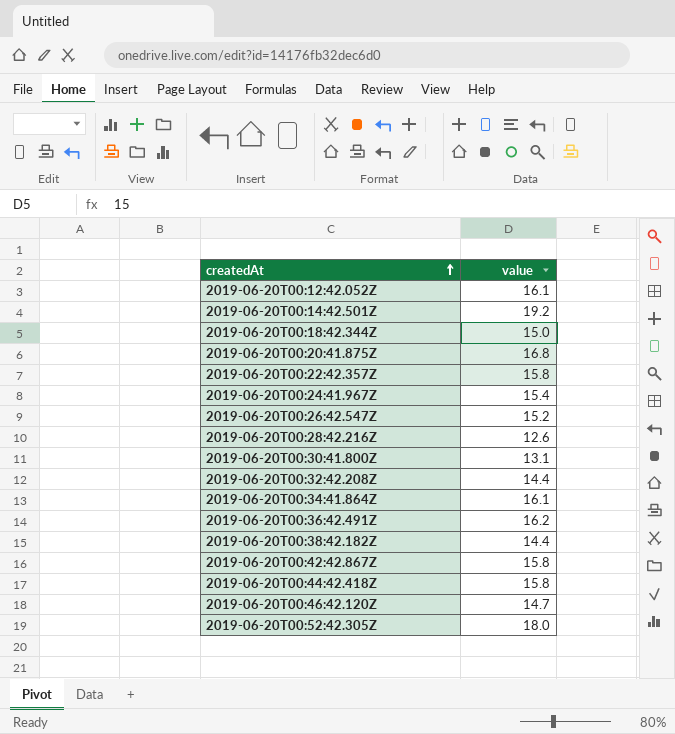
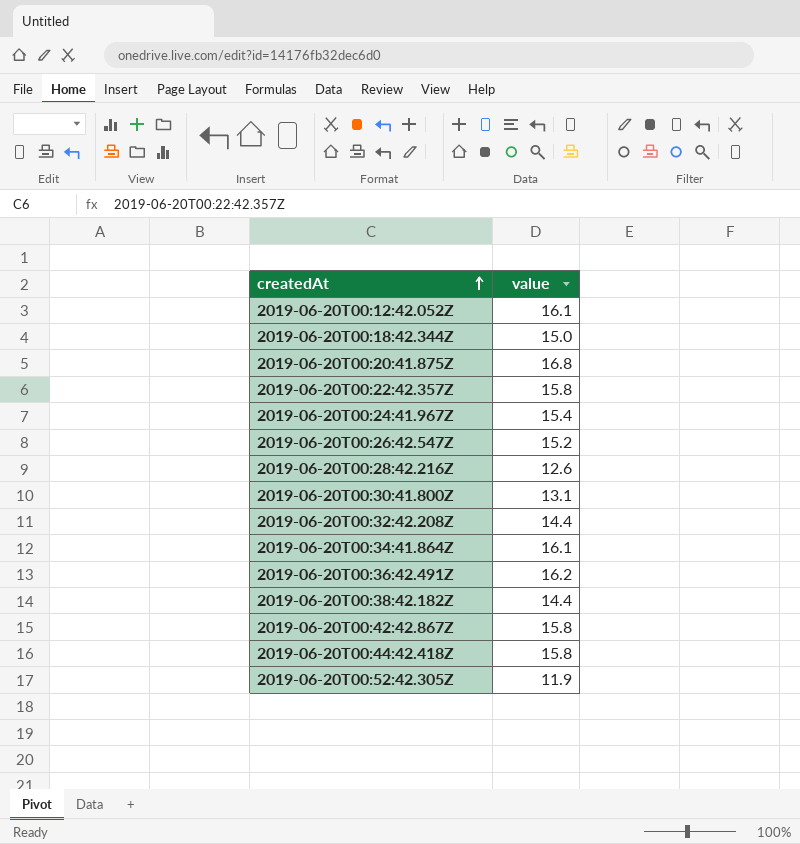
row 2019-06-20T00:14:42.501Z: 19.2 -> none
row 2019-06-20T00:46:42.120Z: 14.7 -> none
2019-06-20T00:52:42.305Z | value: 18.0 -> 11.9

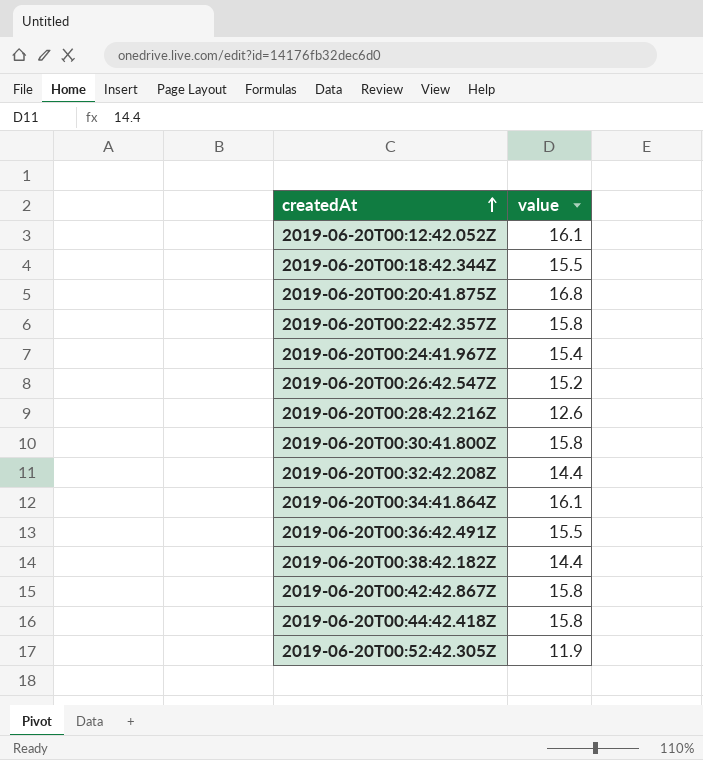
2019-06-20T00:18:42.344Z | value: 15.0 -> 15.5
2019-06-20T00:30:41.800Z | value: 13.1 -> 15.8
2019-06-20T00:36:42.491Z | value: 16.2 -> 15.5

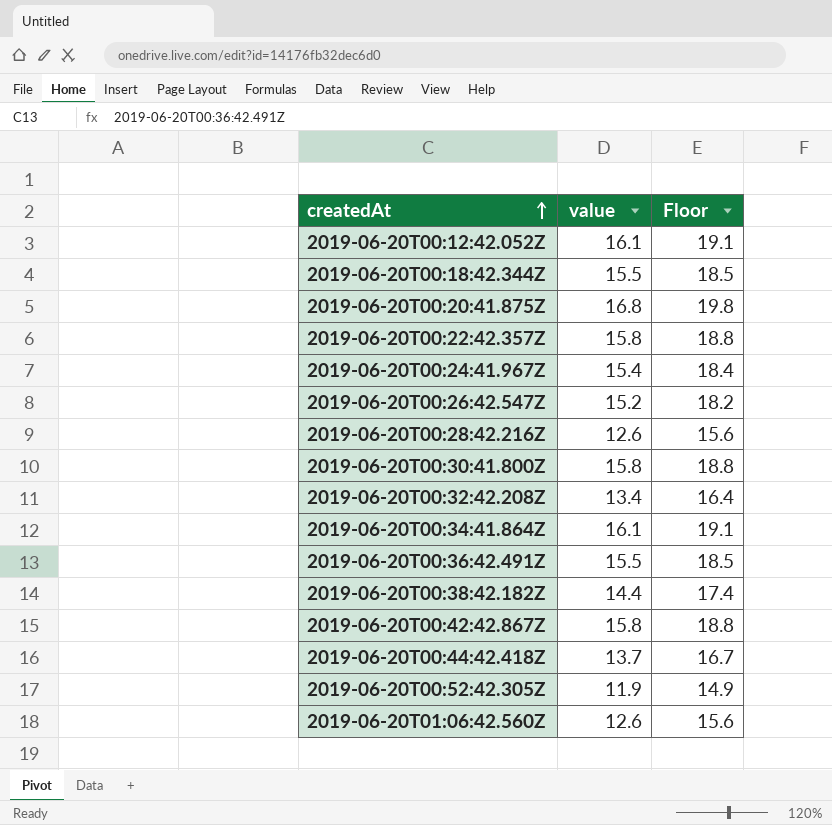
column Floor | formula: none -> [value] + 3
2019-06-20T00:32:42.208Z | value: 14.4 -> 13.4
2019-06-20T00:44:42.418Z | value: 15.8 -> 13.7
row 2019-06-20T01:06:42.560Z: none -> 12.6 | 15.6

